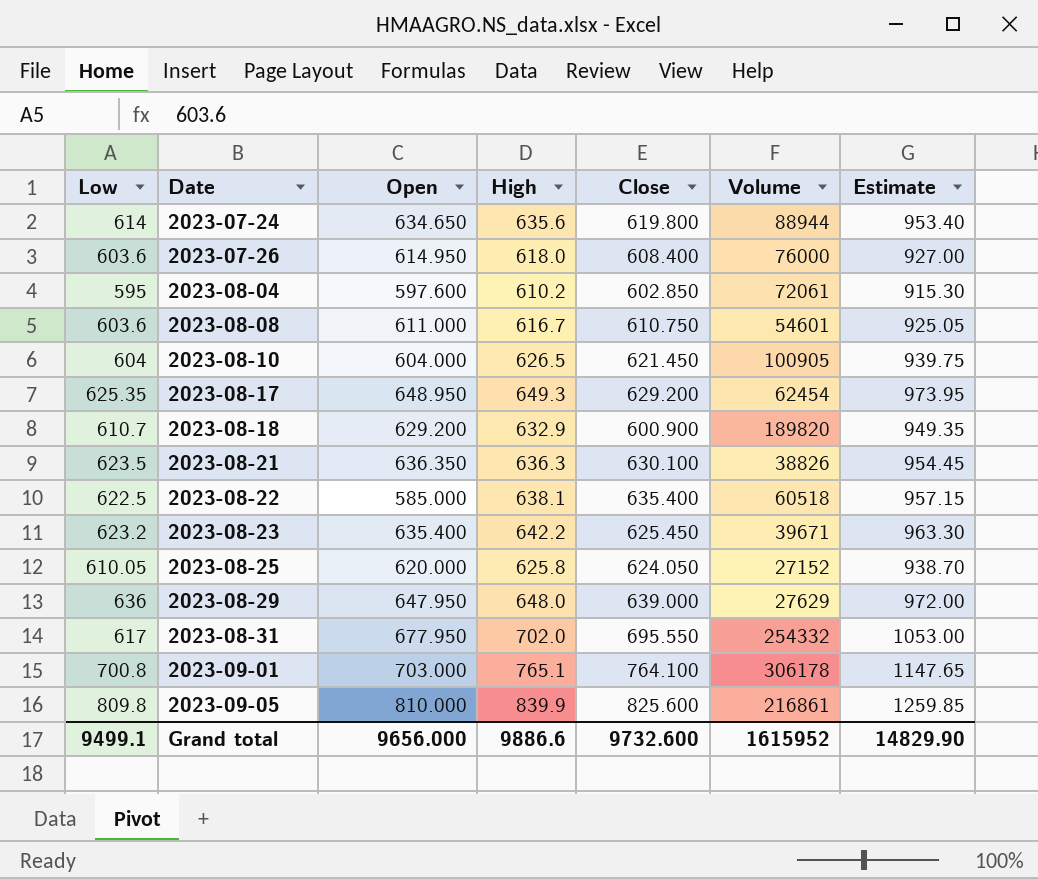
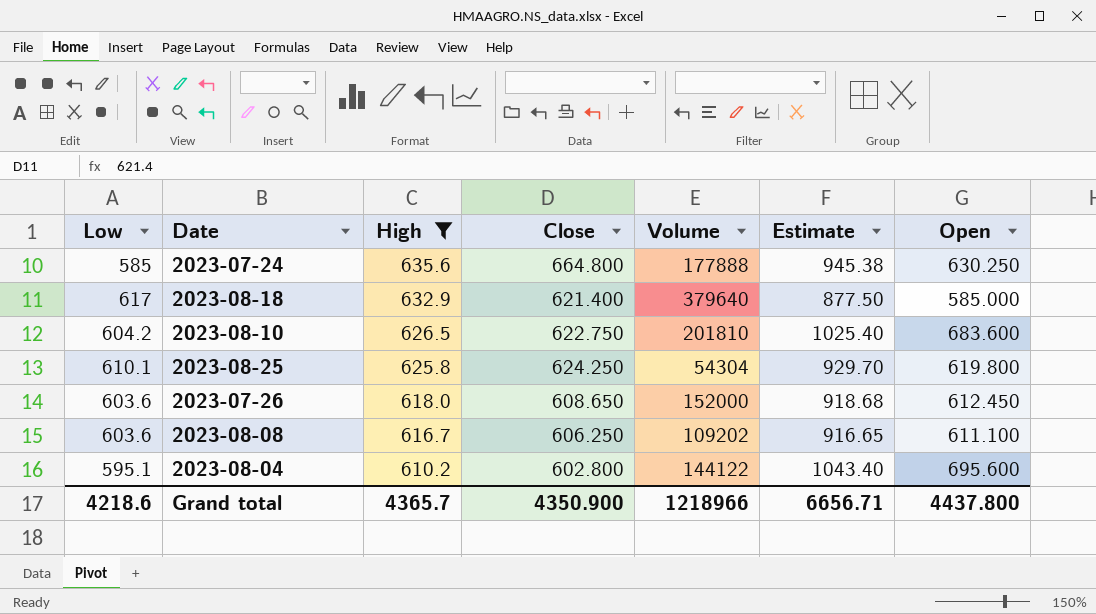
filter: none -> High <= 635.6
row order: Date ascending -> High descending
column Estimate | formula: [High] * 1.5 -> [Open] * 1.5
column Open | position: 3 -> 7
2023-07-24 | Low: 614 -> 585
2023-07-24 | Close: 619.800 -> 664.800
2023-07-24 | Volume: 88944 -> 177888
2023-07-24 | Open: 634.650 -> 630.250
2023-08-18 | Low: 610.7 -> 617
2023-08-18 | Close: 600.900 -> 621.400
2023-08-18 | Volume: 189820 -> 379640
2023-08-18 | Open: 629.200 -> 585.000
2023-08-10 | Low: 604 -> 604.2
2023-08-10 | Close: 621.450 -> 622.750
2023-08-10 | Volume: 100905 -> 201810
2023-08-10 | Open: 604.000 -> 683.600
2023-08-25 | Low: 610.05 -> 610.1
2023-08-25 | Close: 624.050 -> 624.250
2023-08-25 | Volume: 27152 -> 54304
2023-08-25 | Open: 620.000 -> 619.800
2023-07-26 | Close: 608.400 -> 608.650
2023-07-26 | Volume: 76000 -> 152000
2023-07-26 | Open: 614.950 -> 612.450
2023-08-08 | Close: 610.750 -> 606.250
2023-08-08 | Volume: 54601 -> 109202
2023-08-08 | Open: 611.000 -> 611.100
2023-08-04 | Low: 595 -> 595.1
2023-08-04 | Close: 602.850 -> 602.800
2023-08-04 | Volume: 72061 -> 144122
2023-08-04 | Open: 597.600 -> 695.600
Grand total | Low: 9499.1 -> 4218.6
Grand total | High: 9886.6 -> 4365.7
Grand total | Close: 9732.600 -> 4350.900
Grand total | Volume: 1615952 -> 1218966
Grand total | Estimate: 14829.90 -> 6656.71
Grand total | Open: 9656.000 -> 4437.800

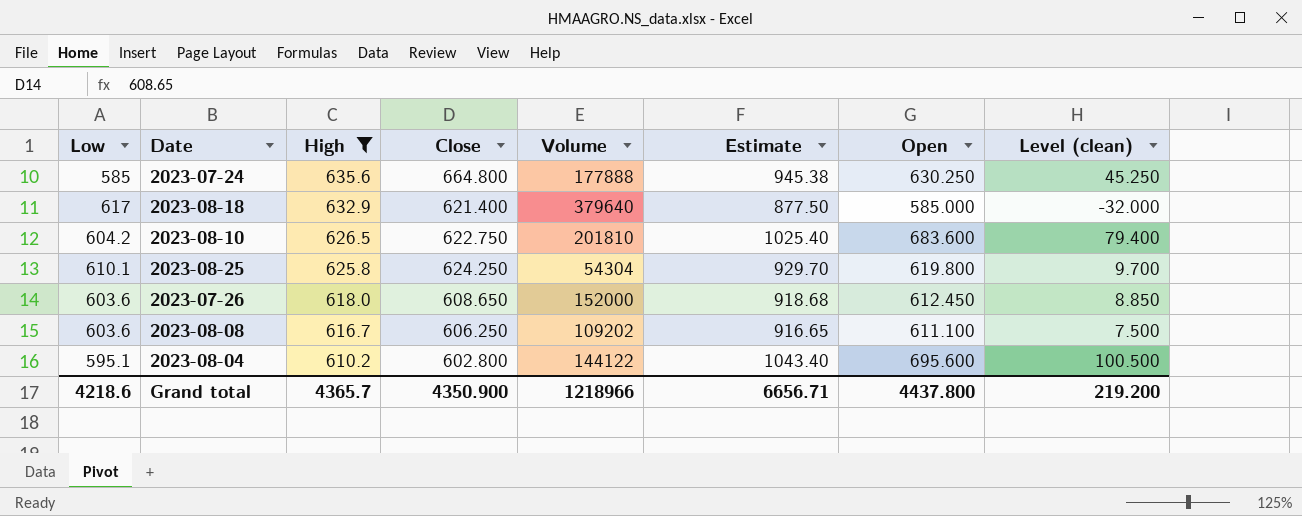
column Level (clean) | formula: none -> [Open] - [Low]

